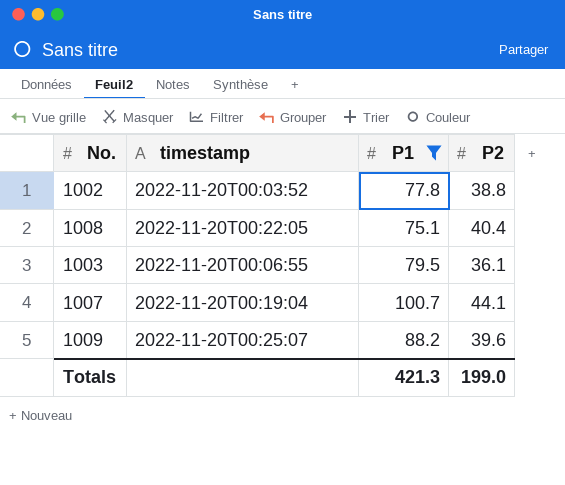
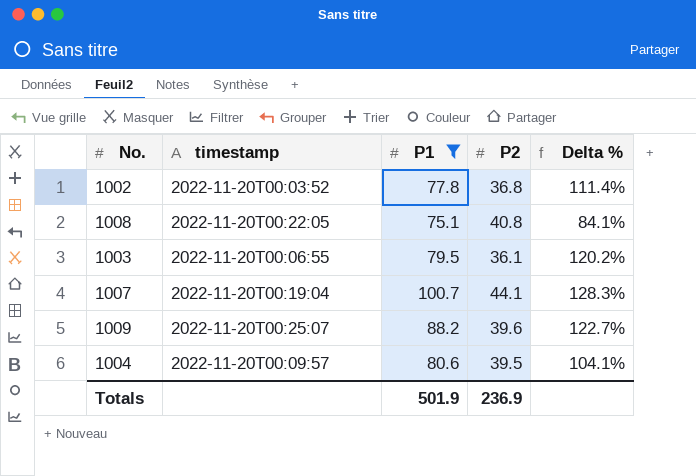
column Delta % | formula: none -> ([P1] - [P2]) / [P2]
1002 | P2: 38.8 -> 36.8
1008 | P2: 40.4 -> 40.8
row 1004: none -> 2022-11-20T00:09:57 | 80.6 | 39.5 | 104.1%
Totals | P1: 421.3 -> 501.9
Totals | P2: 199.0 -> 236.9

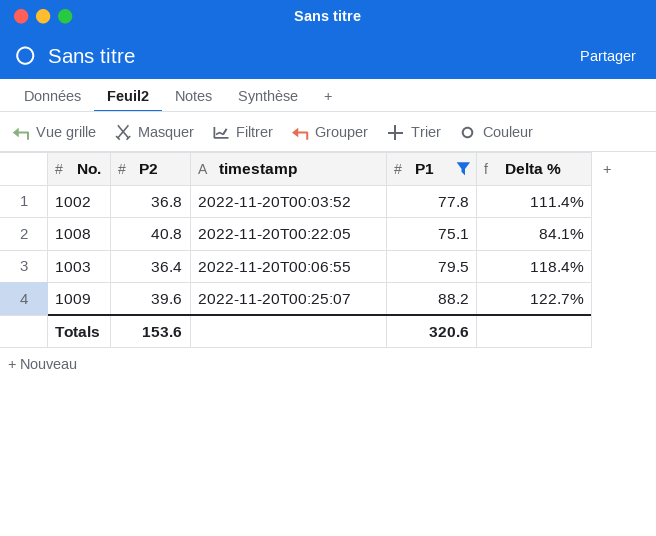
column P2 | position: 4 -> 2
row 1007: 2022-11-20T00:19:04 | 100.7 | 44.1 | 128.3% -> none
row 1004: 2022-11-20T00:09:57 | 80.6 | 39.5 | 104.1% -> none
1003 | P2: 36.1 -> 36.4
1003 | Delta %: 120.2% -> 118.4%
Totals | P2: 236.9 -> 153.6
Totals | P1: 501.9 -> 320.6

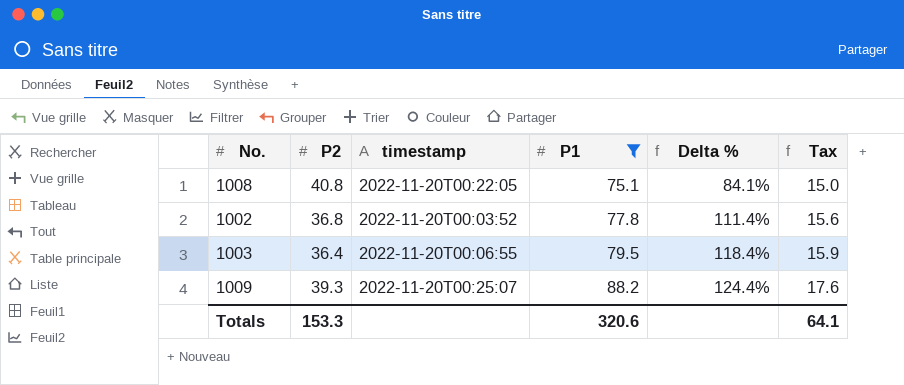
row order: none -> P1 ascending
column Tax | formula: none -> [P1] * 0.2
1009 | P2: 39.6 -> 39.3
1009 | Delta %: 122.7% -> 124.4%
Totals | P2: 153.6 -> 153.3

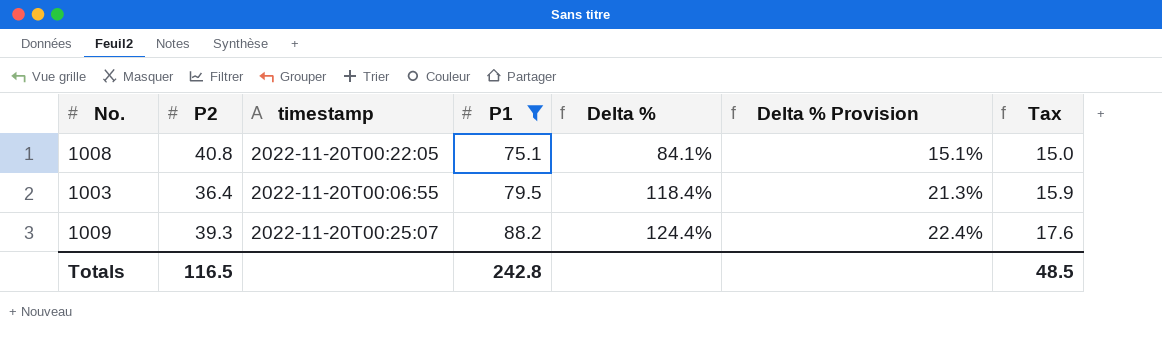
column Delta % Provision | formula: none -> [Delta %] * 0.18
row 1002: 36.8 | 2022-11-20T00:03:52 | 77.8 | 111.4% | 15.6 -> none
Totals | P2: 153.3 -> 116.5
Totals | P1: 320.6 -> 242.8
Totals | Tax: 64.1 -> 48.5

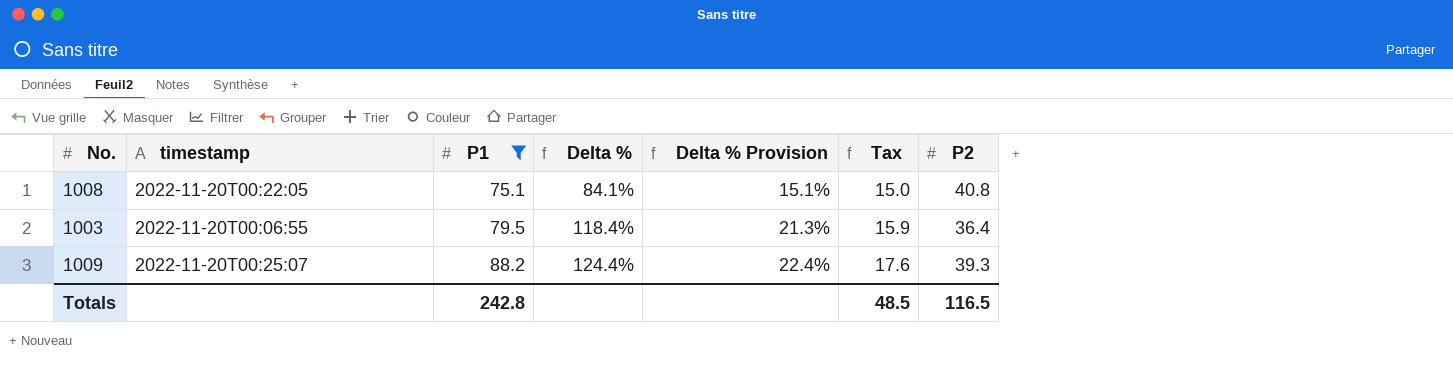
column P2 | position: 2 -> 7

